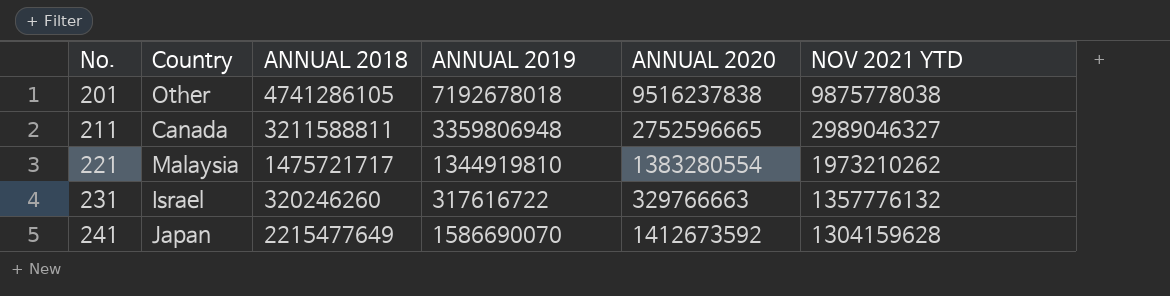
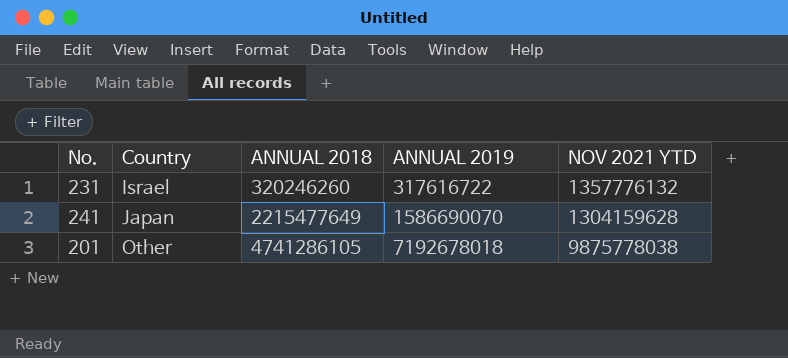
row order: No. ascending -> Country ascending
column ANNUAL 2020 | position: 5 -> none
row 211: Canada | 3211588811 | 3359806948 | 2752596665 | 2989046327 -> none
row 221: Malaysia | 1475721717 | 1344919810 | 1383280554 | 1973210262 -> none

